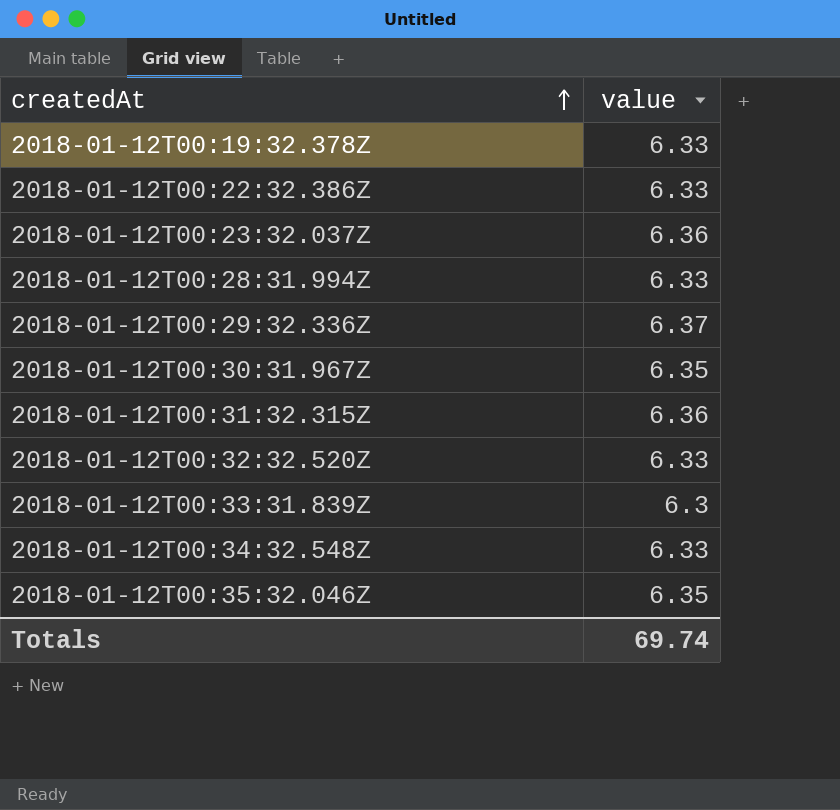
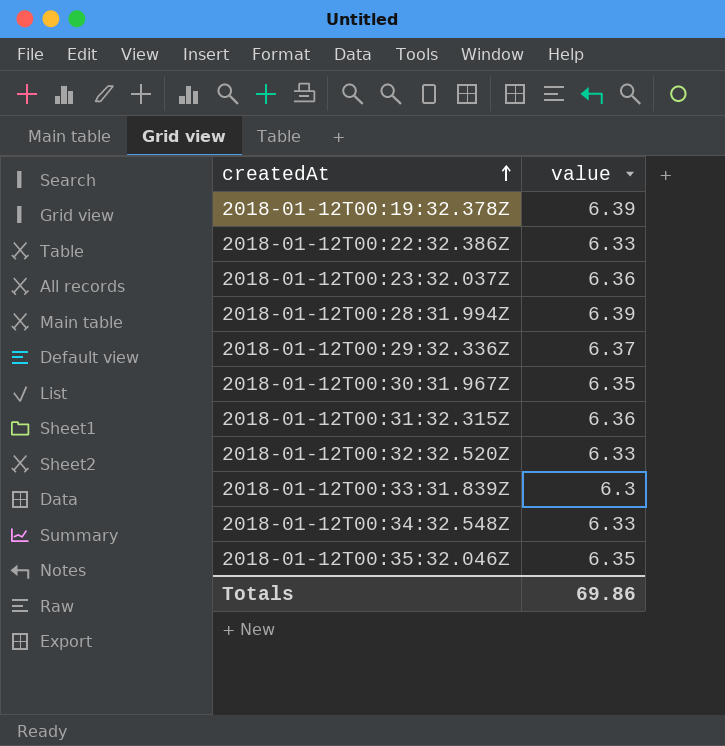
2018-01-12T00:19:32.378Z | value: 6.33 -> 6.39
2018-01-12T00:28:31.994Z | value: 6.33 -> 6.39
Totals | value: 69.74 -> 69.86

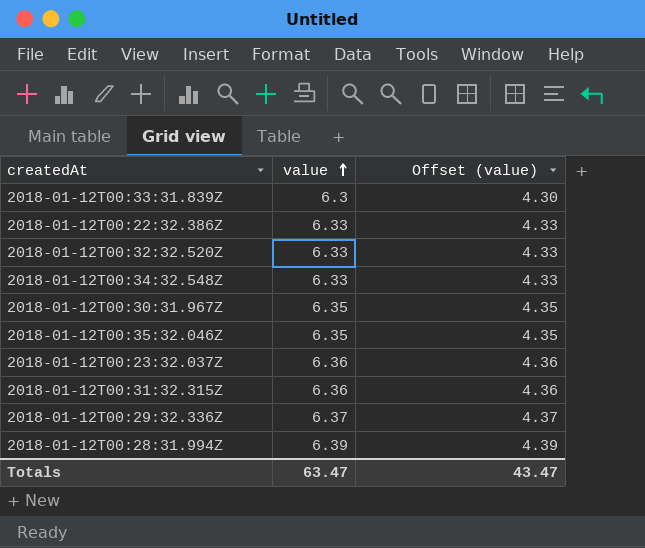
row order: createdAt ascending -> value ascending
column Offset (value) | formula: none -> [value] - 2
row 2018-01-12T00:19:32.378Z: 6.39 -> none
Totals | value: 69.86 -> 63.47

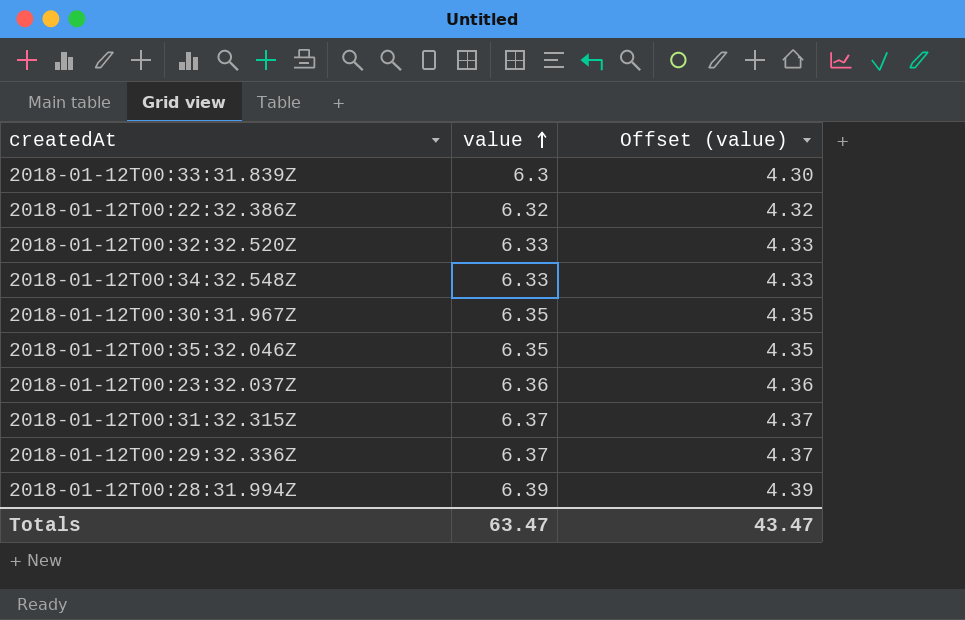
2018-01-12T00:22:32.386Z | value: 6.33 -> 6.32
2018-01-12T00:22:32.386Z | Offset (value): 4.33 -> 4.32
2018-01-12T00:31:32.315Z | value: 6.36 -> 6.37
2018-01-12T00:31:32.315Z | Offset (value): 4.36 -> 4.37

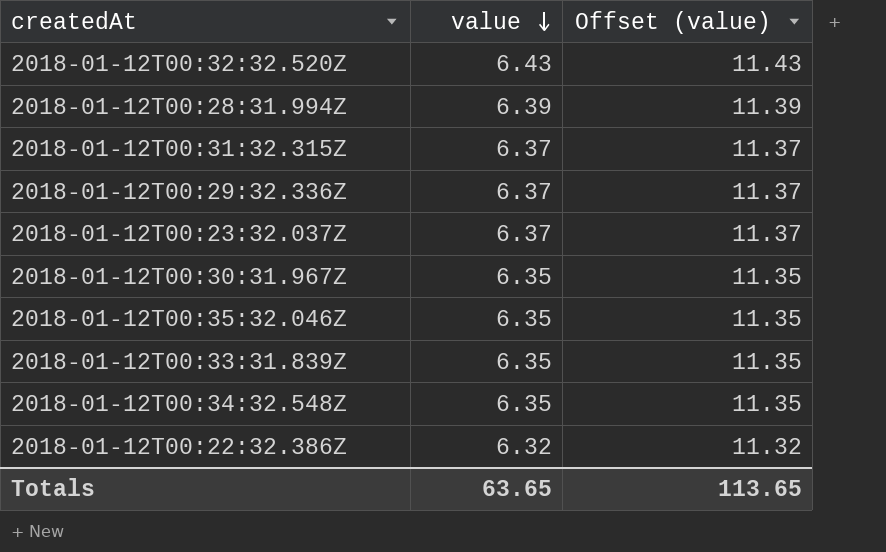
row order: value ascending -> value descending
column Offset (value) | formula: [value] - 2 -> [value] + 5
2018-01-12T00:32:32.520Z | value: 6.33 -> 6.43
2018-01-12T00:23:32.037Z | value: 6.36 -> 6.37
2018-01-12T00:33:31.839Z | value: 6.3 -> 6.35
2018-01-12T00:34:32.548Z | value: 6.33 -> 6.35
Totals | value: 63.47 -> 63.65
Totals | Offset (value): 43.47 -> 113.65

